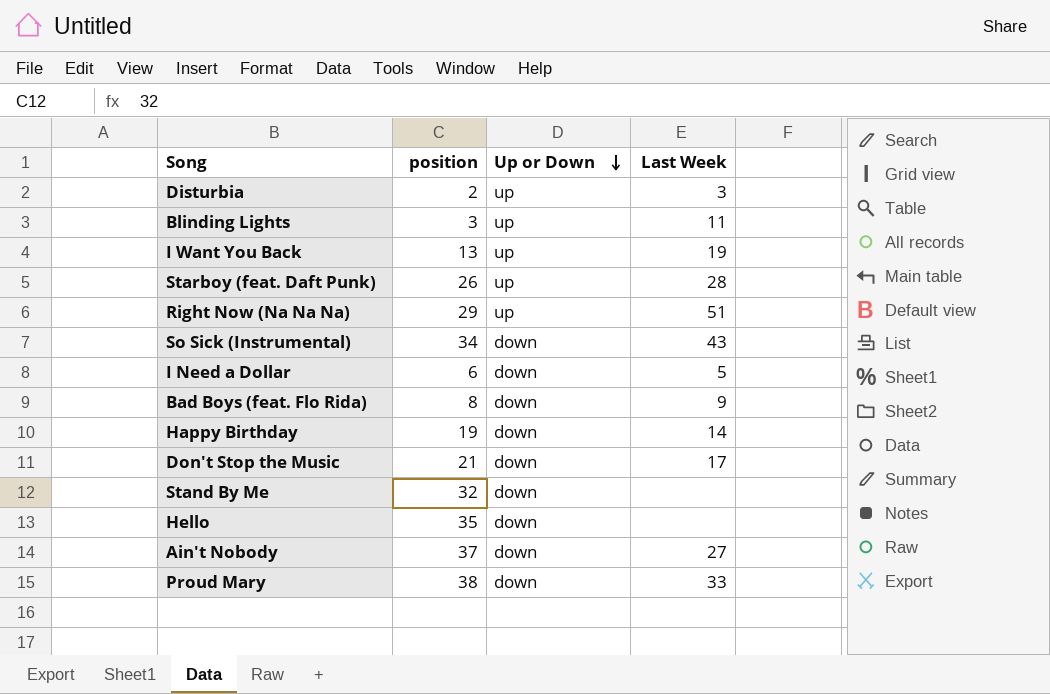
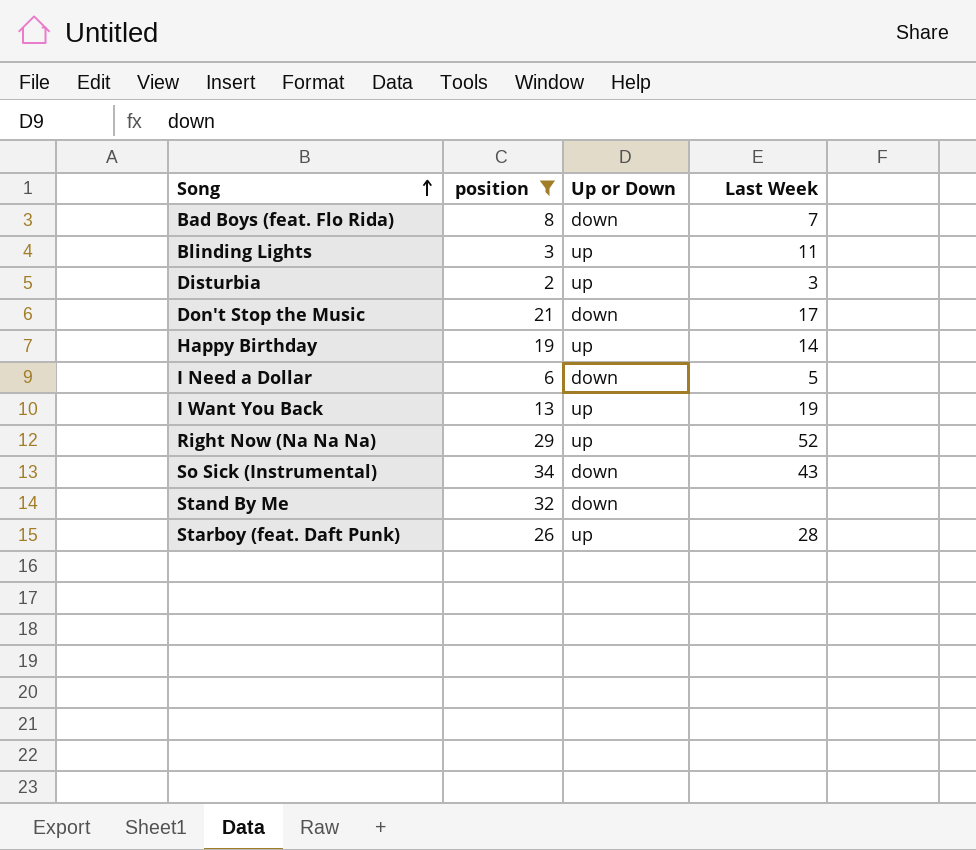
filter: none -> position <= 34
row order: Up or Down descending -> Song ascending
Bad Boys (feat. Flo Rida) | Last Week: 9 -> 7
Happy Birthday | Up or Down: down -> up
Right Now (Na Na Na) | Last Week: 51 -> 52

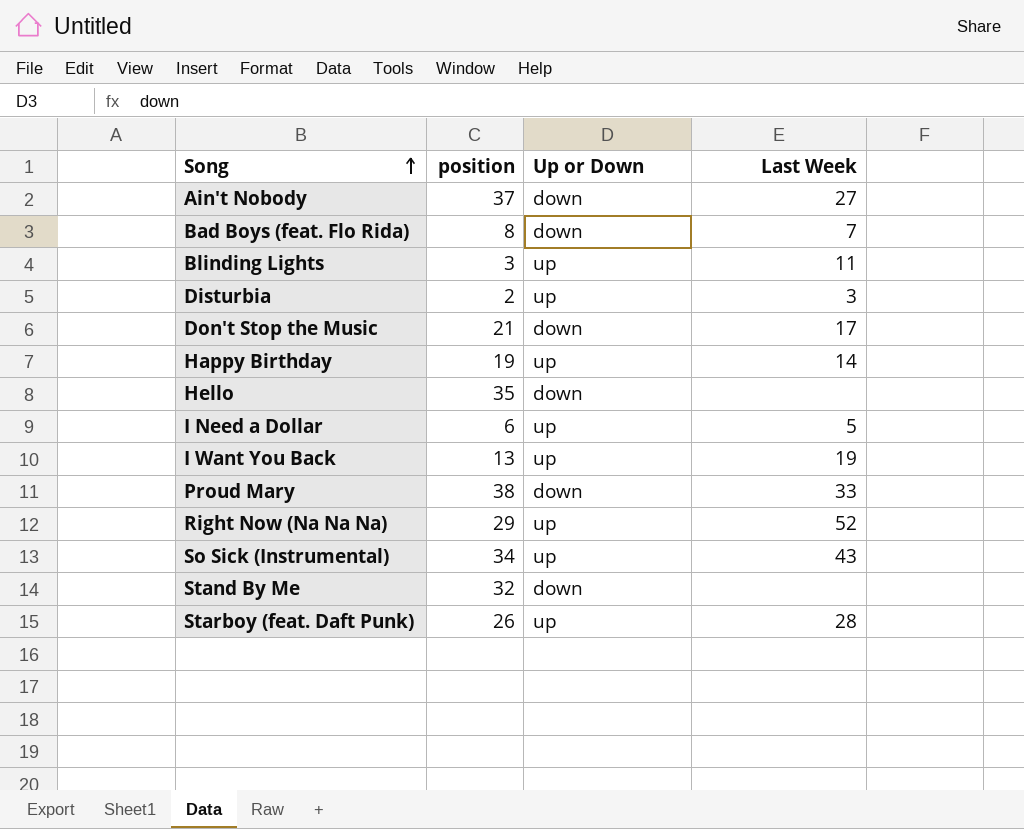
filter: position <= 34 -> none
I Need a Dollar | Up or Down: down -> up
So Sick (Instrumental) | Up or Down: down -> up

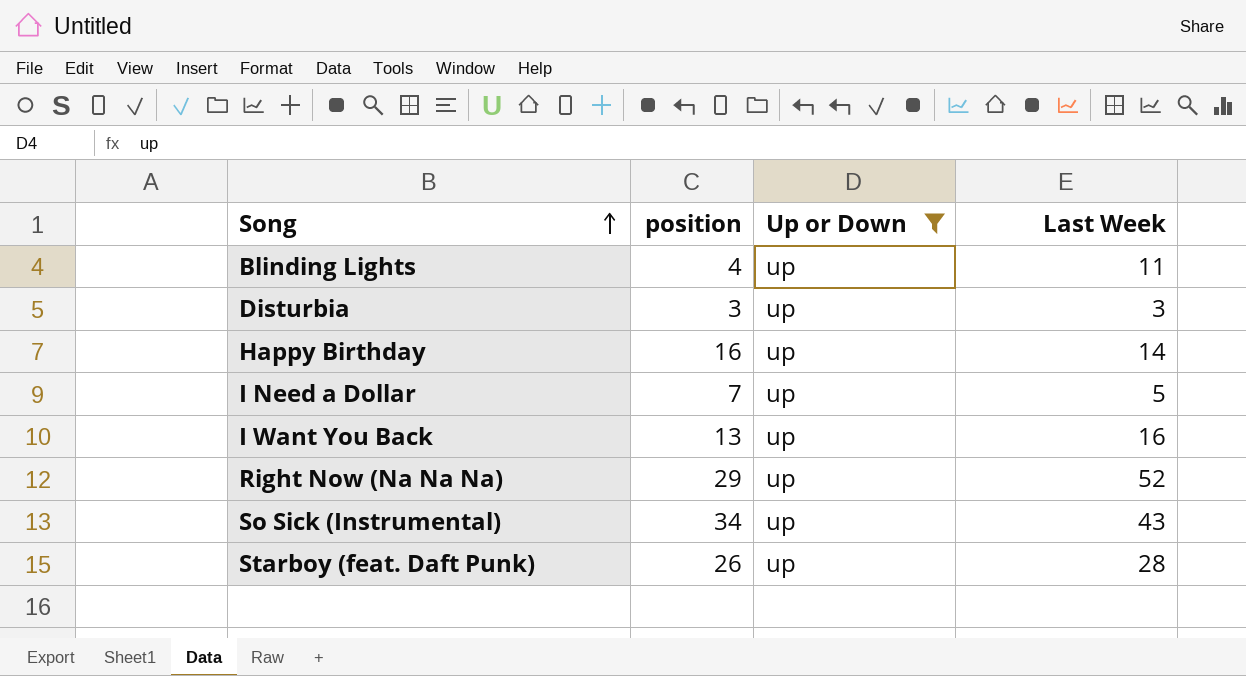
filter: none -> Up or Down = up
Blinding Lights | position: 3 -> 4
Disturbia | position: 2 -> 3
Happy Birthday | position: 19 -> 16
I Need a Dollar | position: 6 -> 7
I Want You Back | Last Week: 19 -> 16

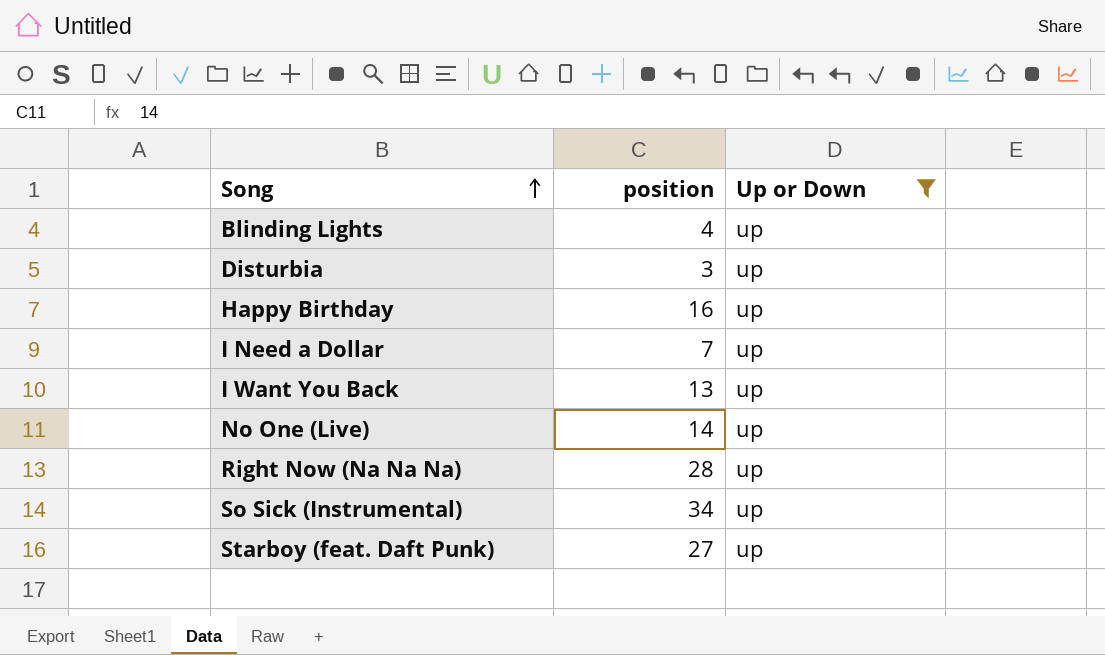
column Last Week | position: 4 -> none
row No One (Live): none -> 14 | up
Right Now (Na Na Na) | position: 29 -> 28
Starboy (feat. Daft Punk) | position: 26 -> 27

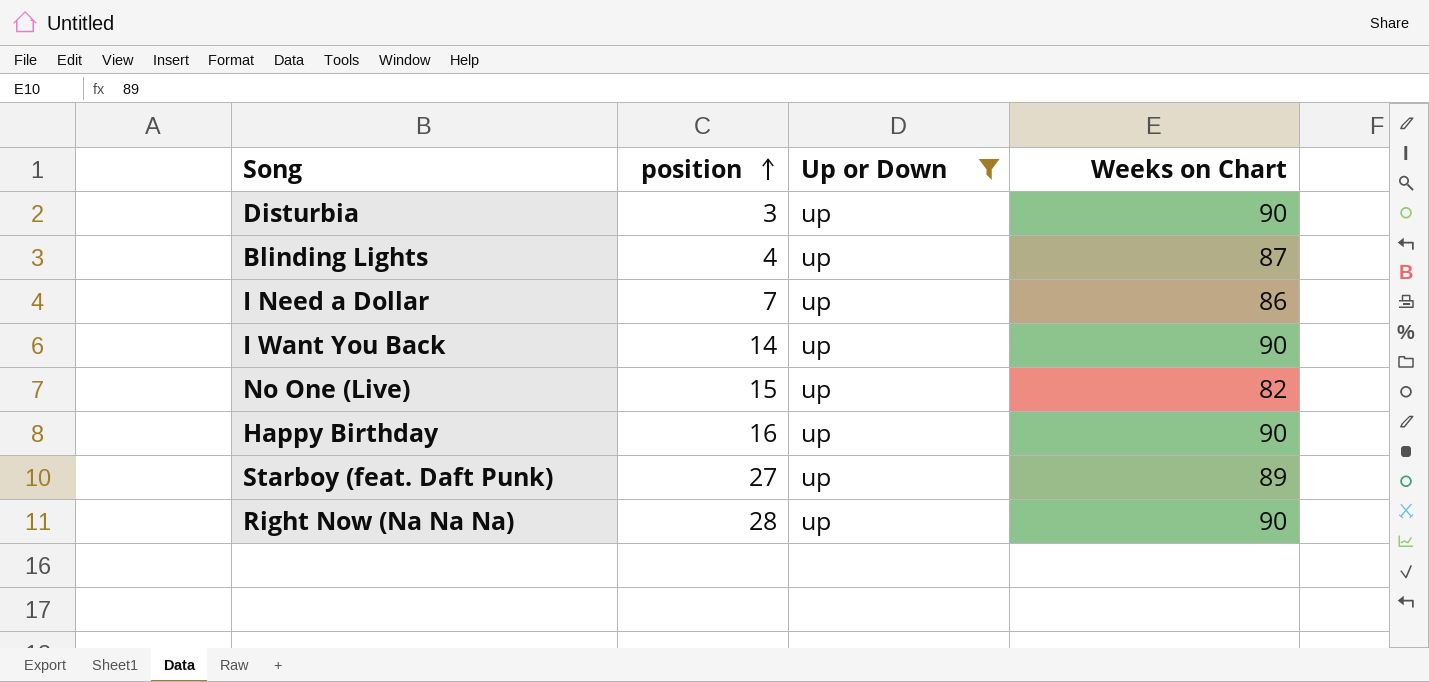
row order: Song ascending -> position ascending
column Weeks on Chart | position: none -> 4
row So Sick (Instrumental): 34 | up -> none
I Want You Back | position: 13 -> 14
No One (Live) | position: 14 -> 15

